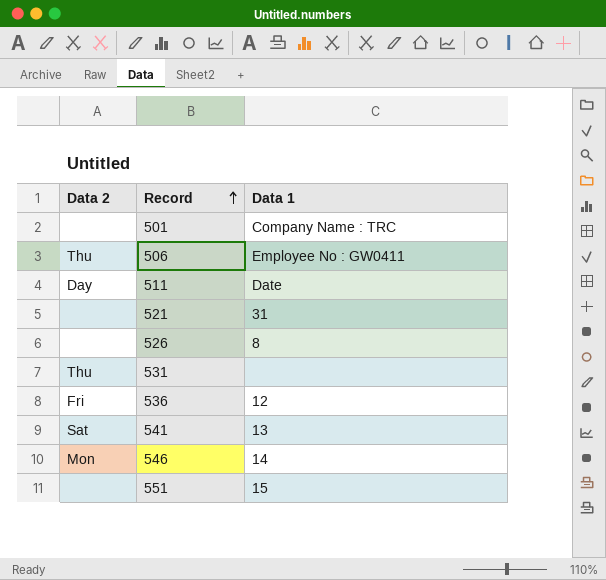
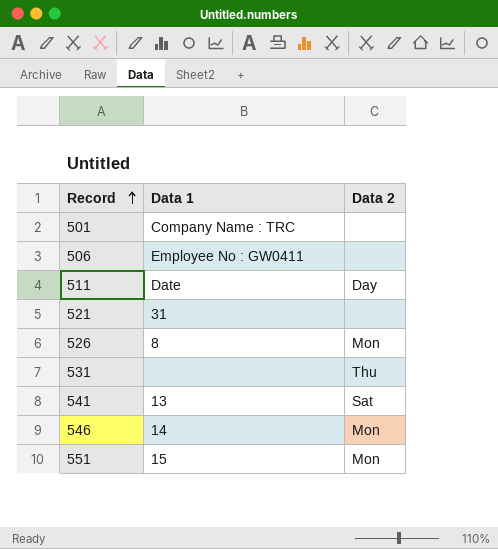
column Data 2 | position: 1 -> 3
row 536: Fri | 12 -> none
506 | Data 2: Thu -> none
526 | Data 2: none -> Mon
551 | Data 2: none -> Mon

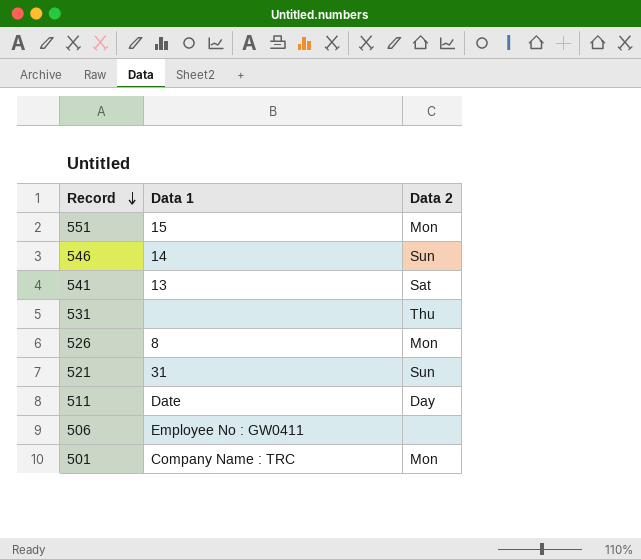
row order: Record ascending -> Record descending
546 | Data 2: Mon -> Sun
521 | Data 2: none -> Sun
501 | Data 2: none -> Mon

